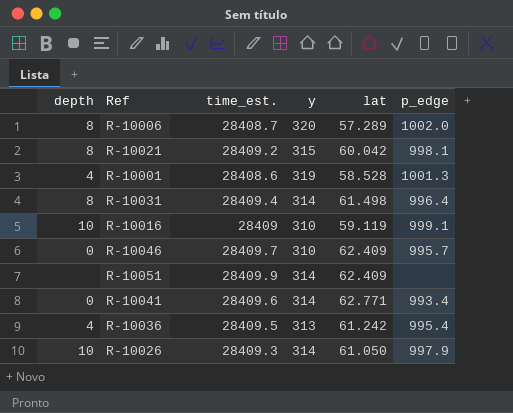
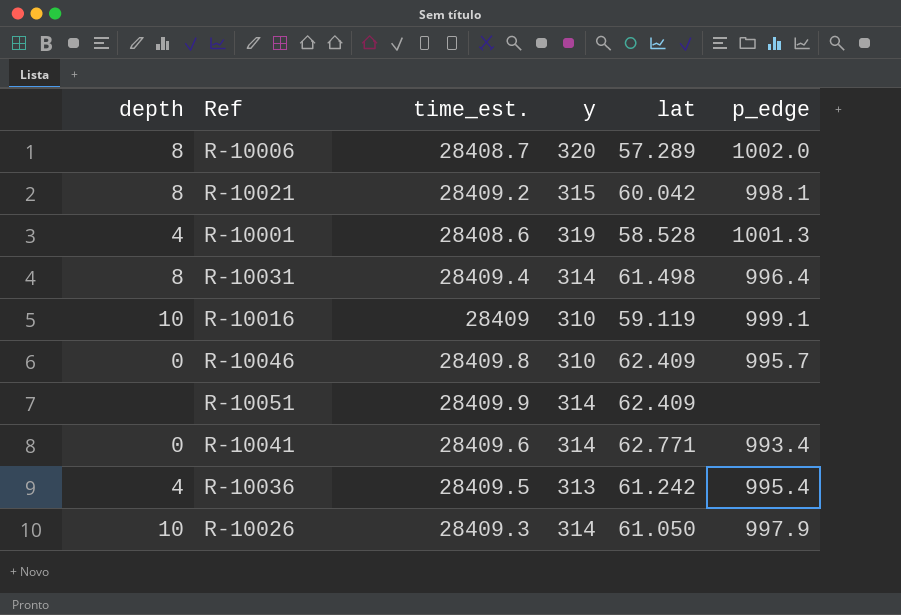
R-10046 | time_est.: 28409.7 -> 28409.8

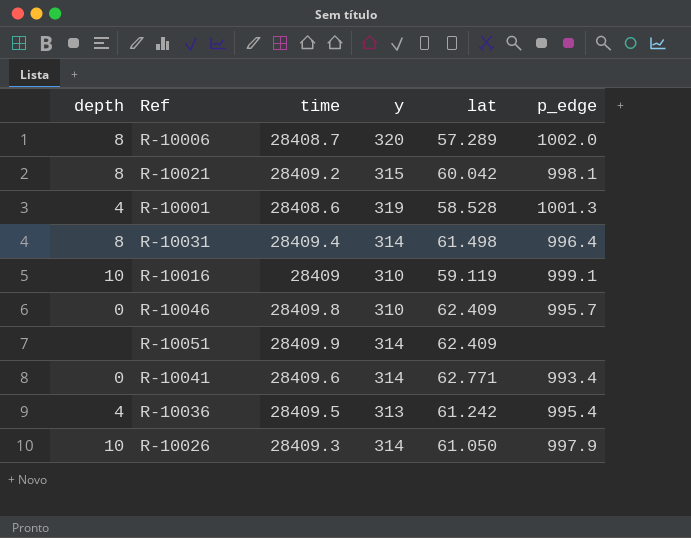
column name: time_est. -> time

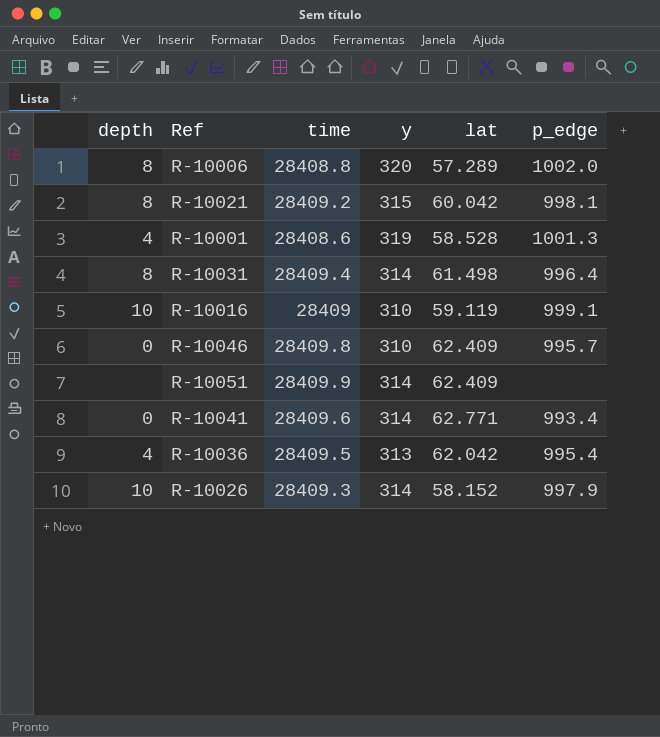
R-10006 | time: 28408.7 -> 28408.8
R-10036 | lat: 61.242 -> 62.042
R-10026 | lat: 61.050 -> 58.152

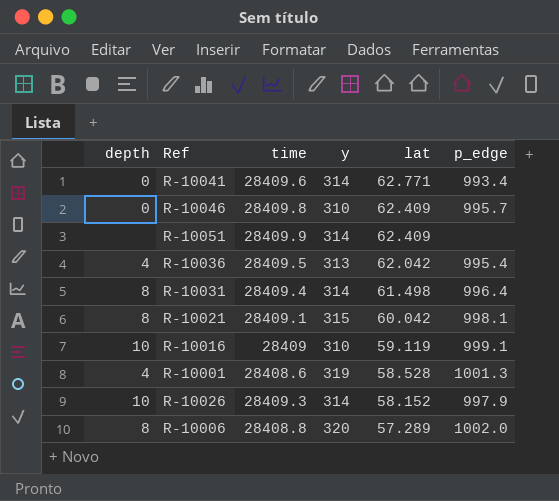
row order: none -> lat descending
R-10021 | time: 28409.2 -> 28409.1

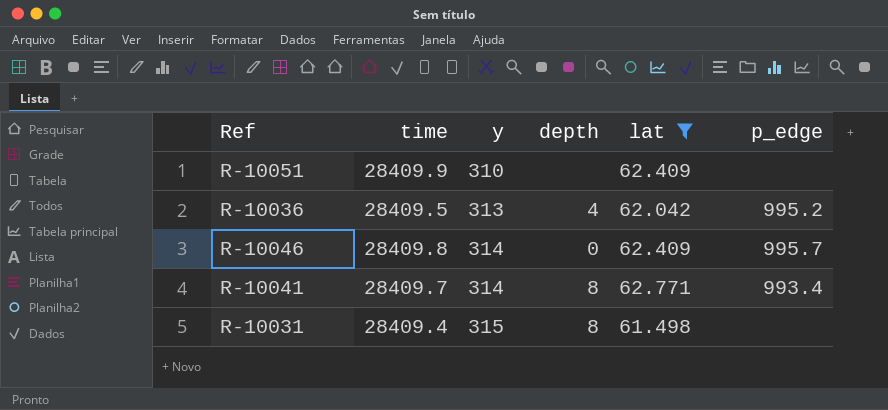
filter: none -> lat >= 61.498
row order: lat descending -> y ascending
column depth | position: 1 -> 4
R-10051 | y: 314 -> 310
R-10036 | p_edge: 995.4 -> 995.2
R-10046 | y: 310 -> 314
R-10041 | time: 28409.6 -> 28409.7
R-10041 | depth: 0 -> 8
R-10031 | y: 314 -> 315
R-10031 | p_edge: 996.4 -> none

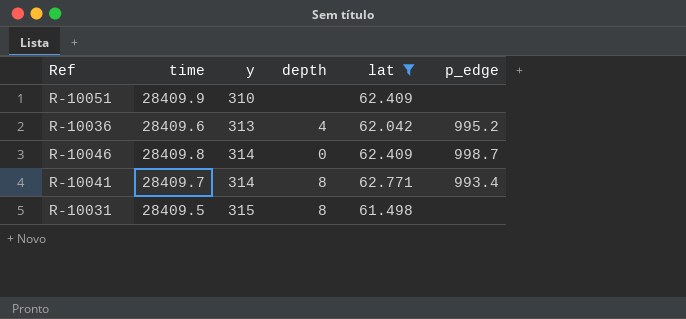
R-10036 | time: 28409.5 -> 28409.6
R-10046 | p_edge: 995.7 -> 998.7
R-10031 | time: 28409.4 -> 28409.5

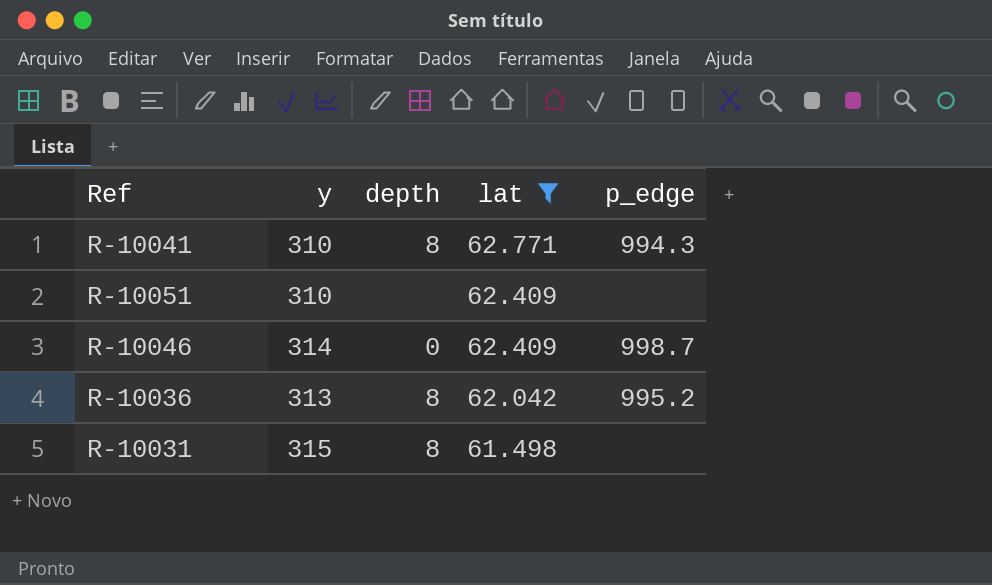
row order: y ascending -> lat descending
column time | position: 2 -> none
R-10041 | y: 314 -> 310
R-10041 | p_edge: 993.4 -> 994.3
R-10036 | depth: 4 -> 8

